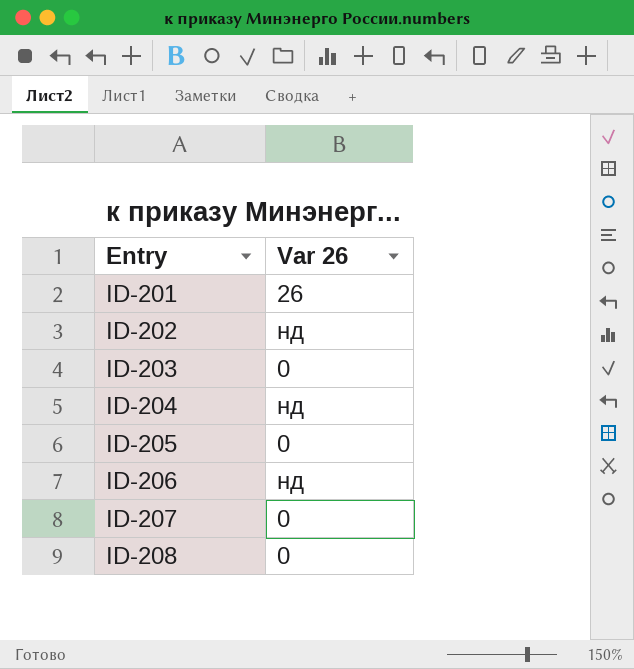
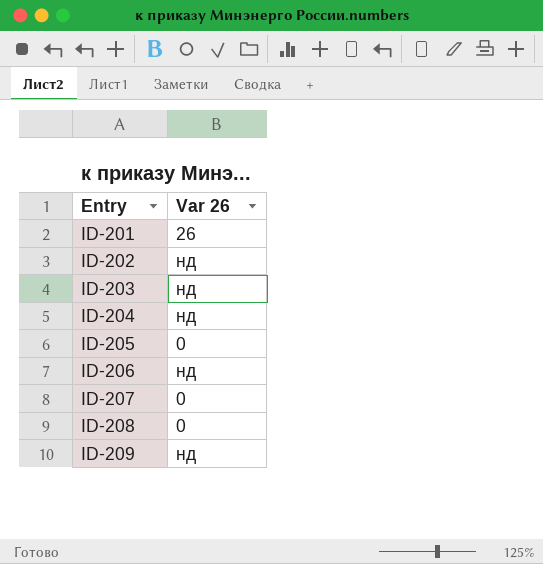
ID-203 | Var 26: 0 -> нд
row ID-209: none -> нд

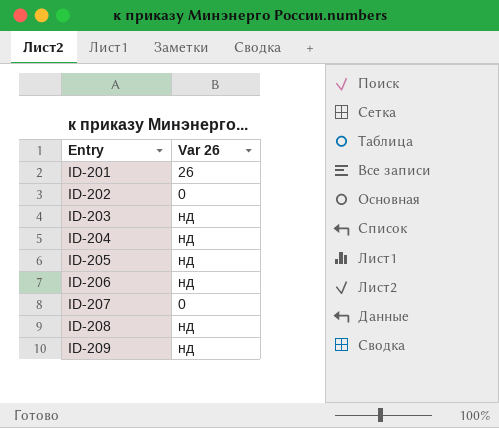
ID-202 | Var 26: нд -> 0
ID-205 | Var 26: 0 -> нд
ID-208 | Var 26: 0 -> нд

